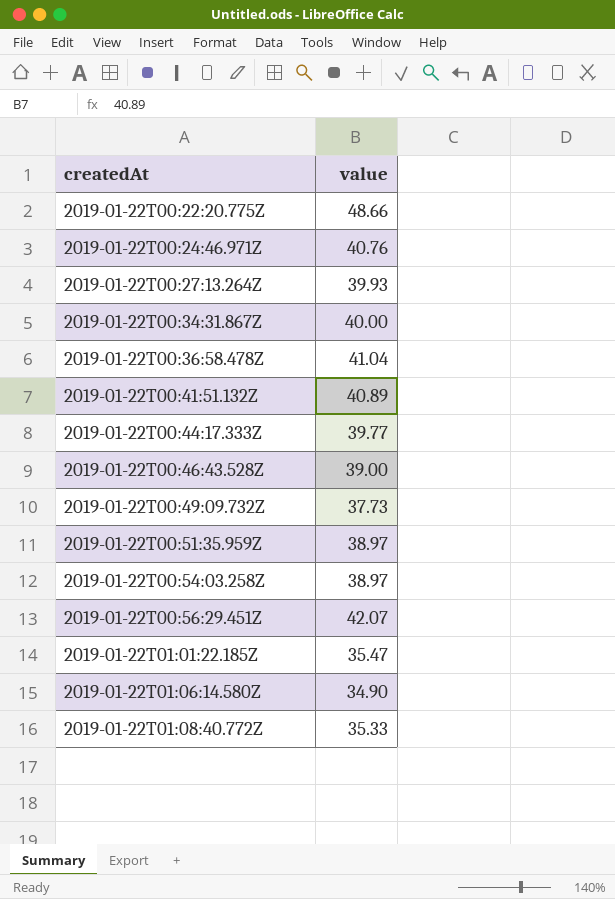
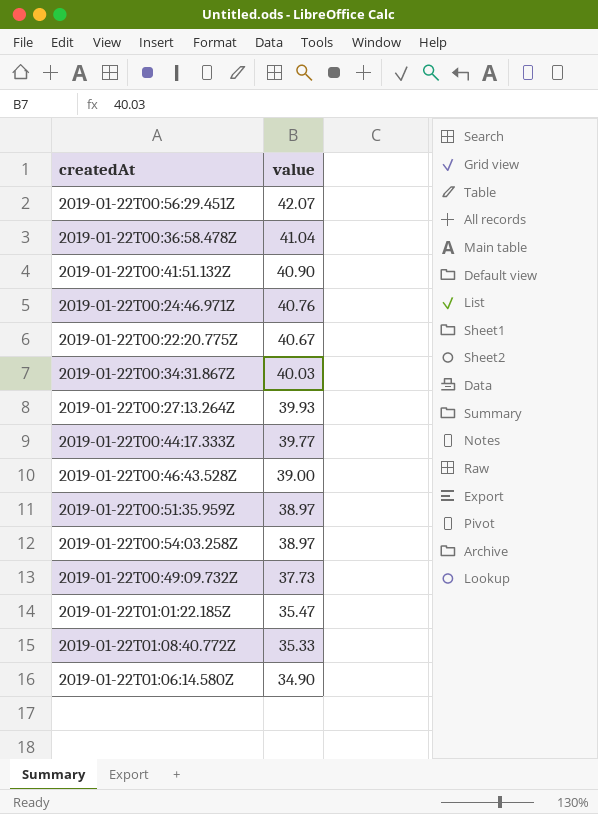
row order: createdAt ascending -> value descending
2019-01-22T00:41:51.132Z | value: 40.89 -> 40.90
2019-01-22T00:22:20.775Z | value: 48.66 -> 40.67
2019-01-22T00:34:31.867Z | value: 40.00 -> 40.03

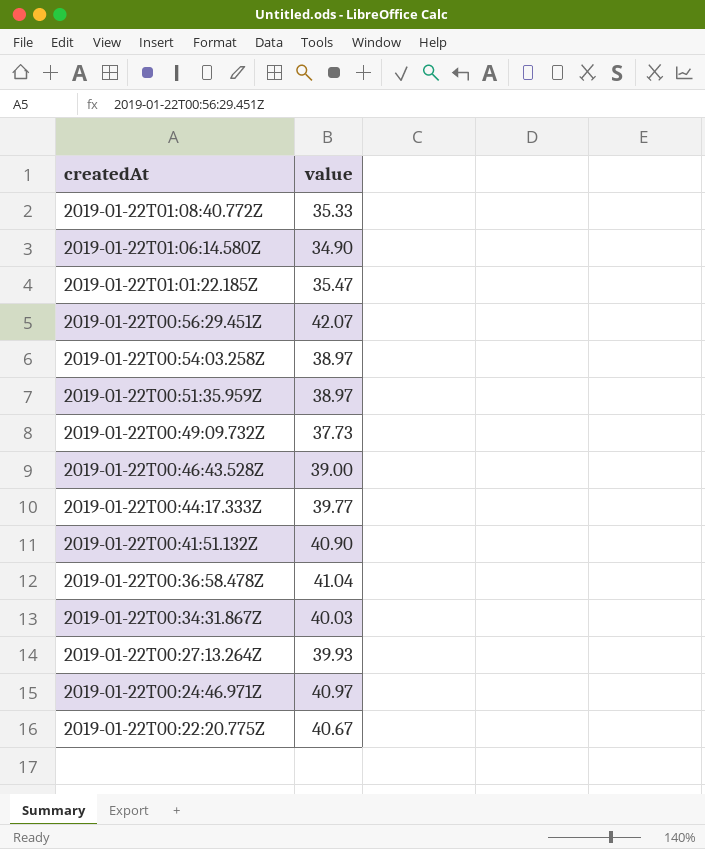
row order: value descending -> createdAt descending
2019-01-22T00:24:46.971Z | value: 40.76 -> 40.97

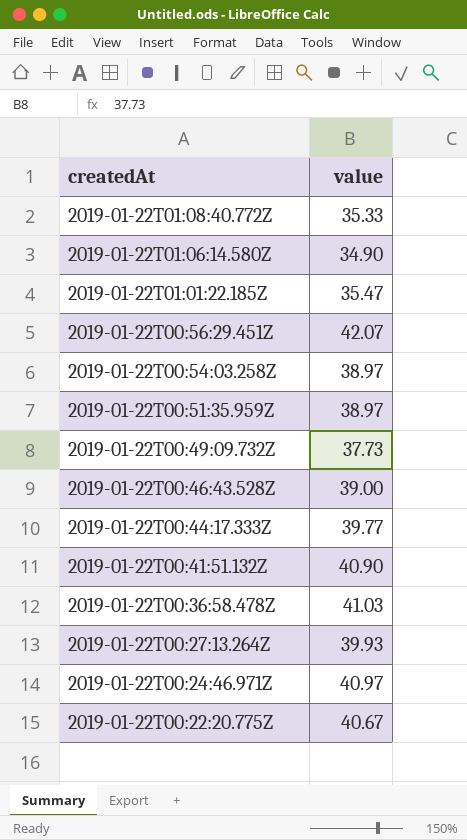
row 2019-01-22T00:34:31.867Z: 40.03 -> none
2019-01-22T00:36:58.478Z | value: 41.04 -> 41.03

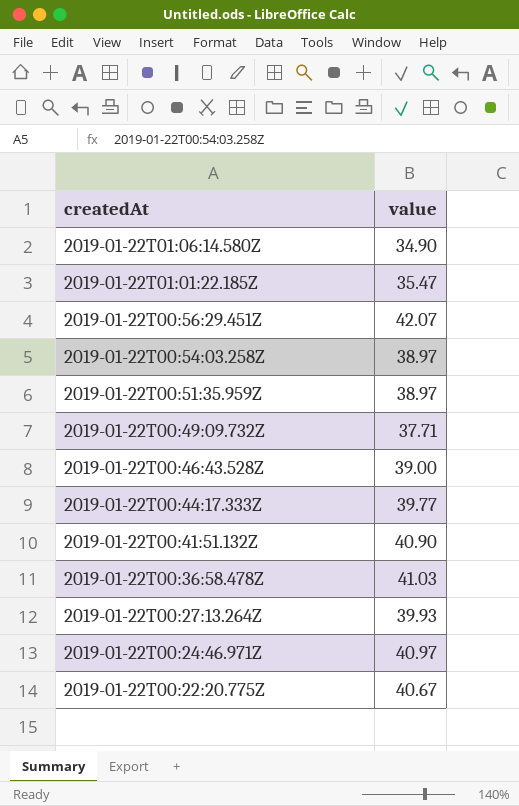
row 2019-01-22T01:08:40.772Z: 35.33 -> none
2019-01-22T00:49:09.732Z | value: 37.73 -> 37.71

